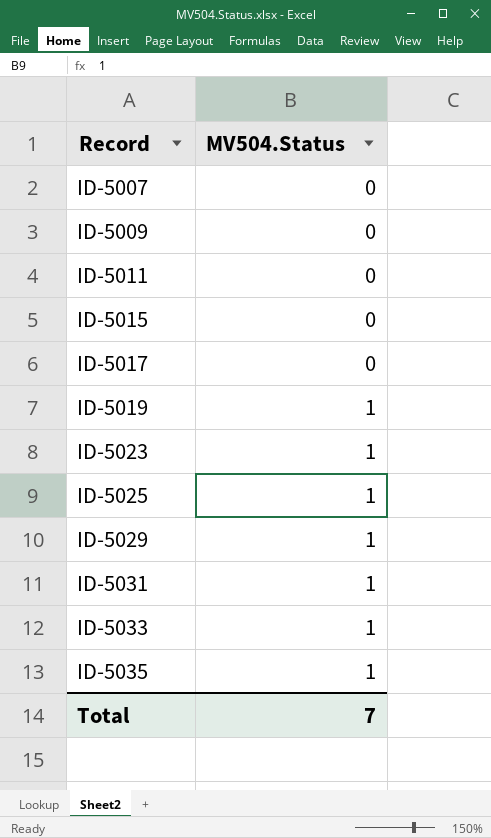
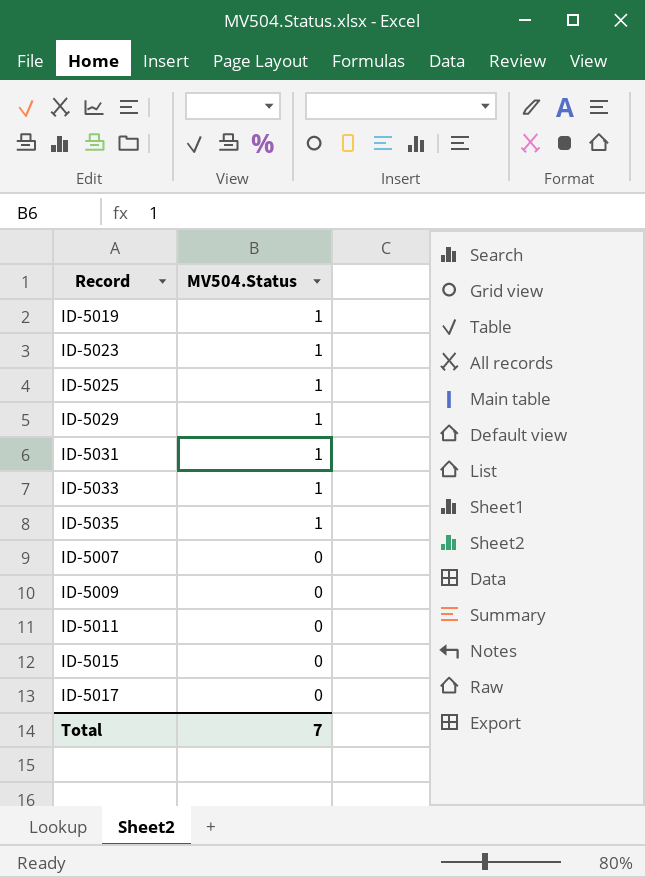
row order: Record ascending -> MV504.Status descending

